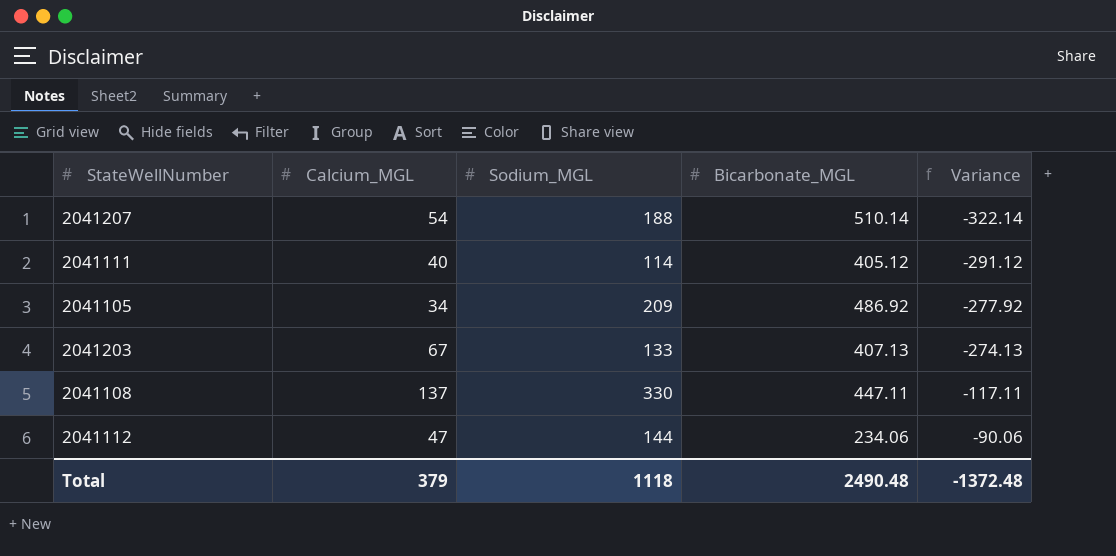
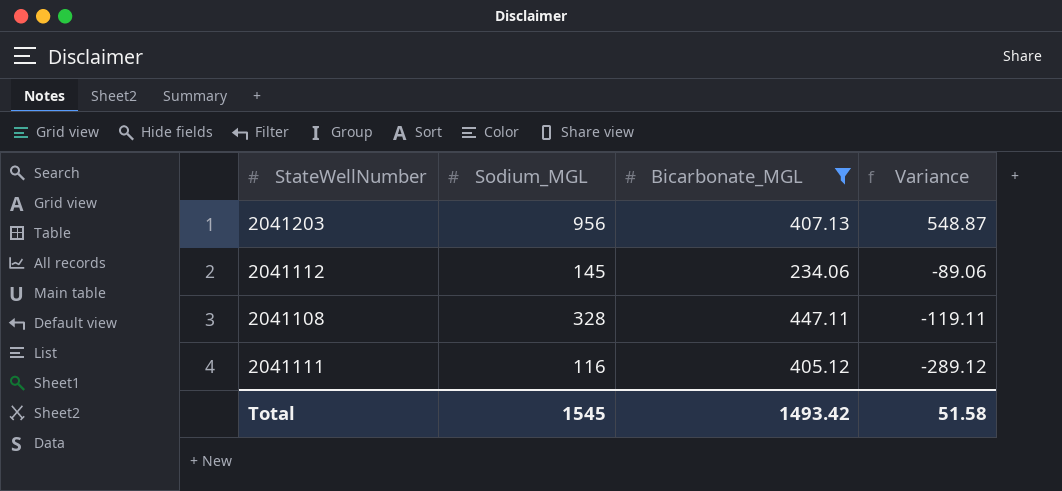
filter: none -> Bicarbonate_MGL <= 447.11
row order: Variance ascending -> Variance descending
column Calcium_MGL | position: 2 -> none
2041203 | Sodium_MGL: 133 -> 956
2041203 | Variance: -274.13 -> 548.87
2041112 | Sodium_MGL: 144 -> 145
2041112 | Variance: -90.06 -> -89.06
2041108 | Sodium_MGL: 330 -> 328
2041108 | Variance: -117.11 -> -119.11
2041111 | Sodium_MGL: 114 -> 116
2041111 | Variance: -291.12 -> -289.12
Total | Sodium_MGL: 1118 -> 1545
Total | Bicarbonate_MGL: 2490.48 -> 1493.42
Total | Variance: -1372.48 -> 51.58

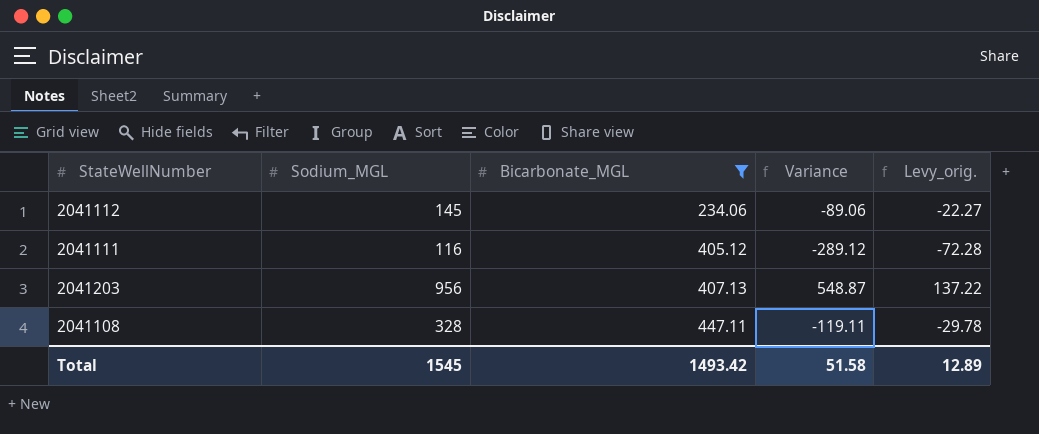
row order: Variance descending -> Bicarbonate_MGL ascending
column Levy_orig. | formula: none -> [Variance] * 0.25

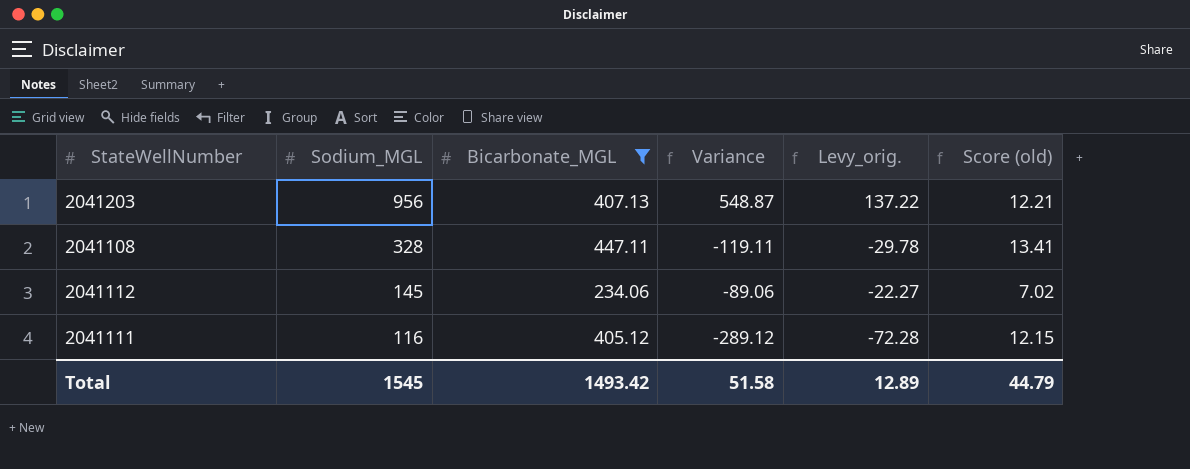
row order: Bicarbonate_MGL ascending -> Sodium_MGL descending
column Score (old) | formula: none -> [Bicarbonate_MGL] * 0.03

